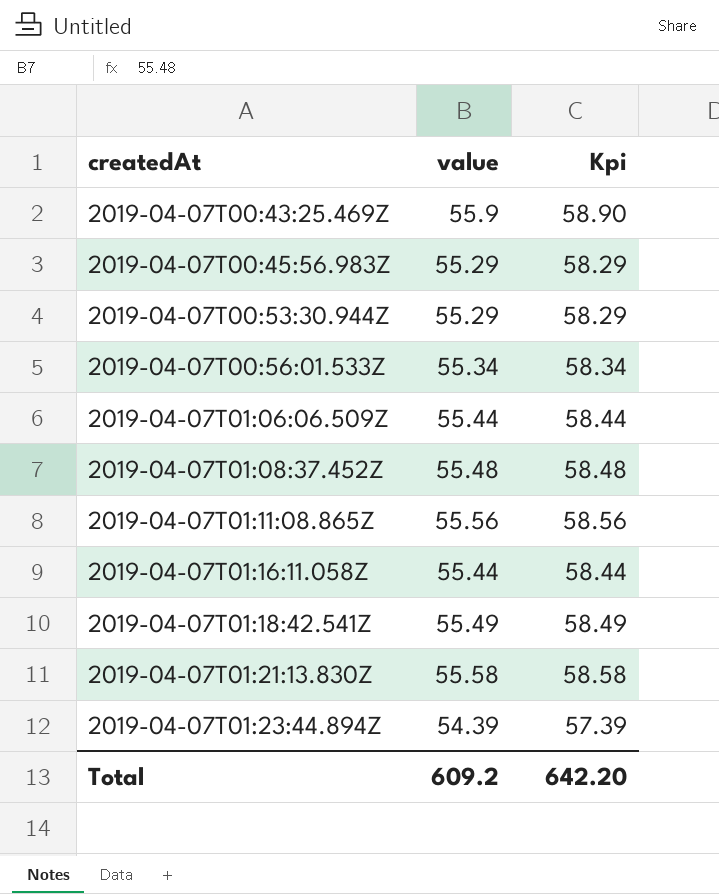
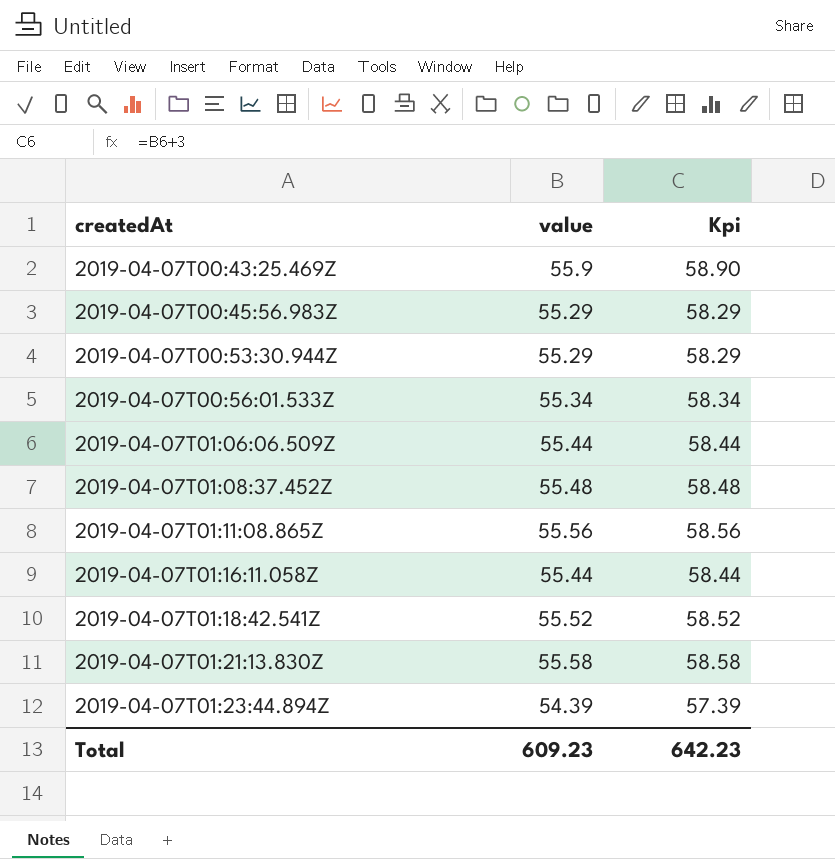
2019-04-07T01:18:42.541Z | value: 55.49 -> 55.52
2019-04-07T01:18:42.541Z | Kpi: 58.49 -> 58.52
Total | value: 609.2 -> 609.23
Total | Kpi: 642.20 -> 642.23

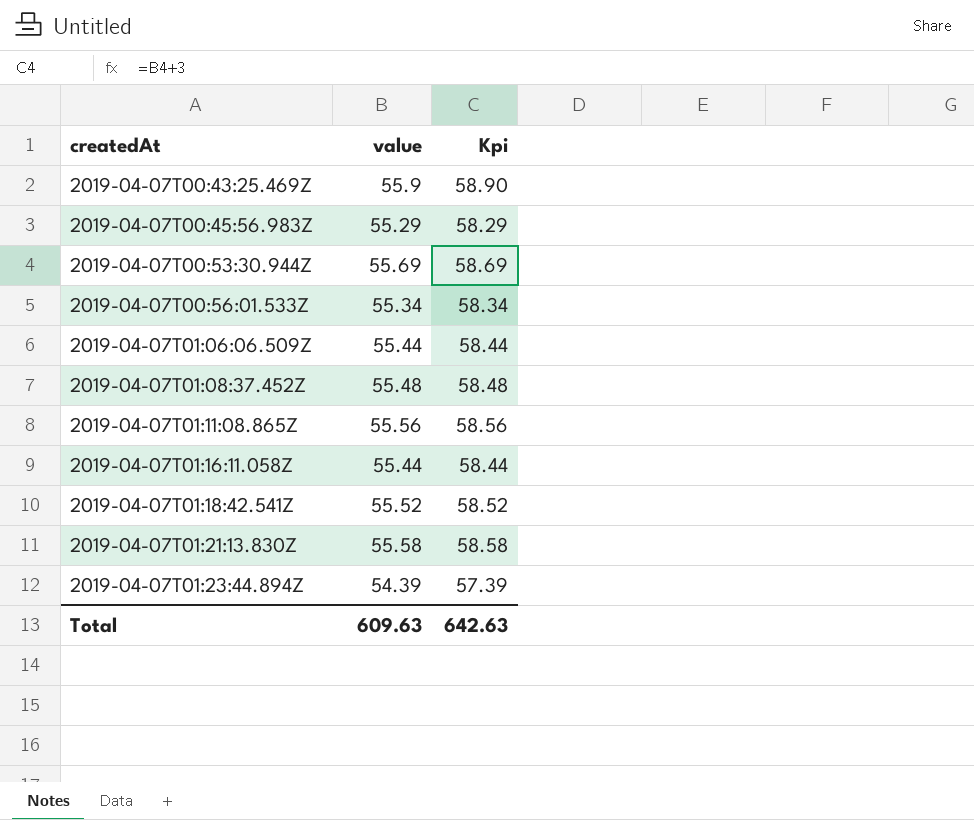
2019-04-07T00:53:30.944Z | value: 55.29 -> 55.69
2019-04-07T00:53:30.944Z | Kpi: 58.29 -> 58.69
Total | value: 609.23 -> 609.63
Total | Kpi: 642.23 -> 642.63

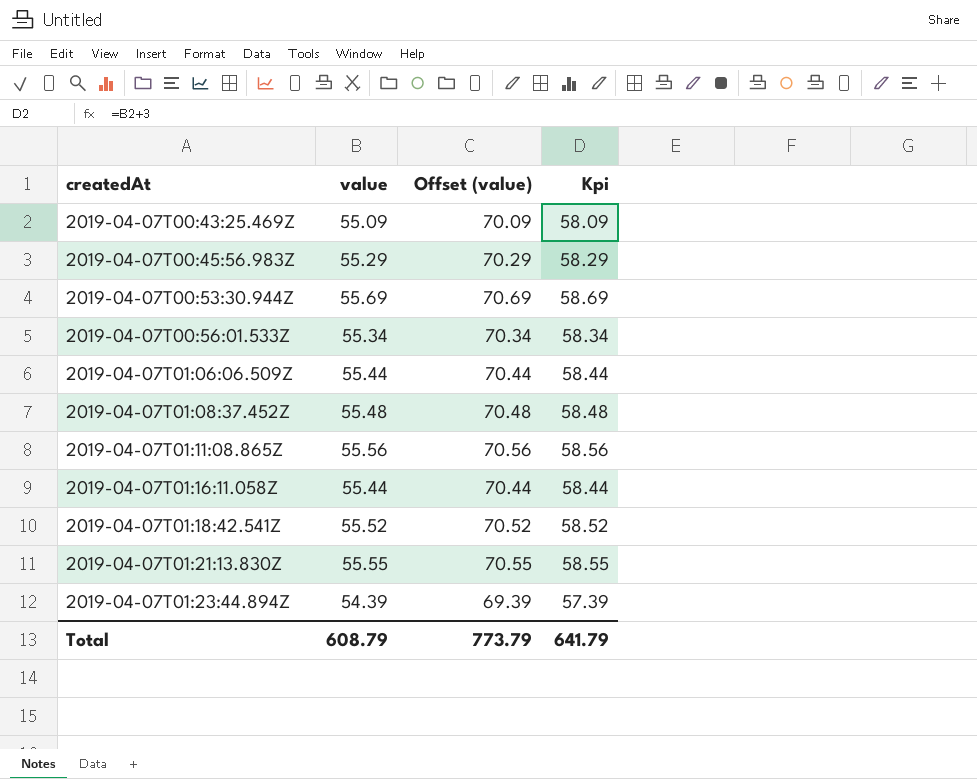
column Offset (value) | formula: none -> [value] + 15
2019-04-07T00:43:25.469Z | value: 55.9 -> 55.09
2019-04-07T00:43:25.469Z | Kpi: 58.90 -> 58.09
2019-04-07T01:21:13.830Z | value: 55.58 -> 55.55
2019-04-07T01:21:13.830Z | Kpi: 58.58 -> 58.55
Total | value: 609.63 -> 608.79
Total | Kpi: 642.63 -> 641.79

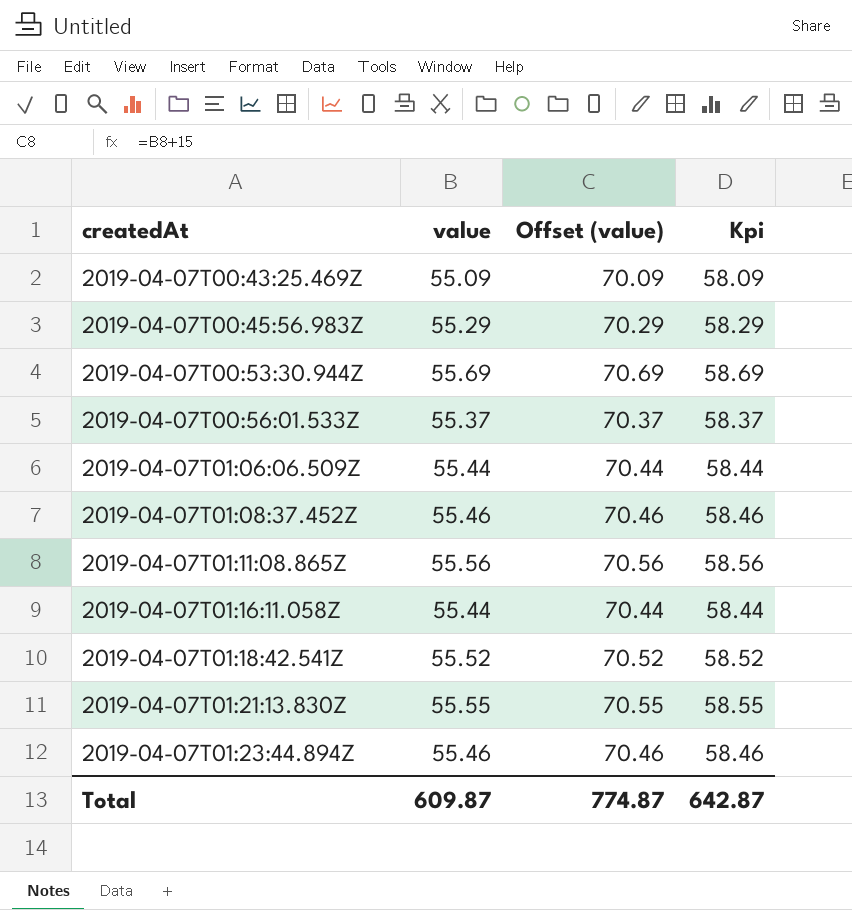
2019-04-07T00:56:01.533Z | value: 55.34 -> 55.37
2019-04-07T00:56:01.533Z | Offset (value): 70.34 -> 70.37
2019-04-07T00:56:01.533Z | Kpi: 58.34 -> 58.37
2019-04-07T01:08:37.452Z | value: 55.48 -> 55.46
2019-04-07T01:08:37.452Z | Offset (value): 70.48 -> 70.46
2019-04-07T01:08:37.452Z | Kpi: 58.48 -> 58.46
2019-04-07T01:23:44.894Z | value: 54.39 -> 55.46
2019-04-07T01:23:44.894Z | Offset (value): 69.39 -> 70.46
2019-04-07T01:23:44.894Z | Kpi: 57.39 -> 58.46
Total | value: 608.79 -> 609.87
Total | Offset (value): 773.79 -> 774.87
Total | Kpi: 641.79 -> 642.87

